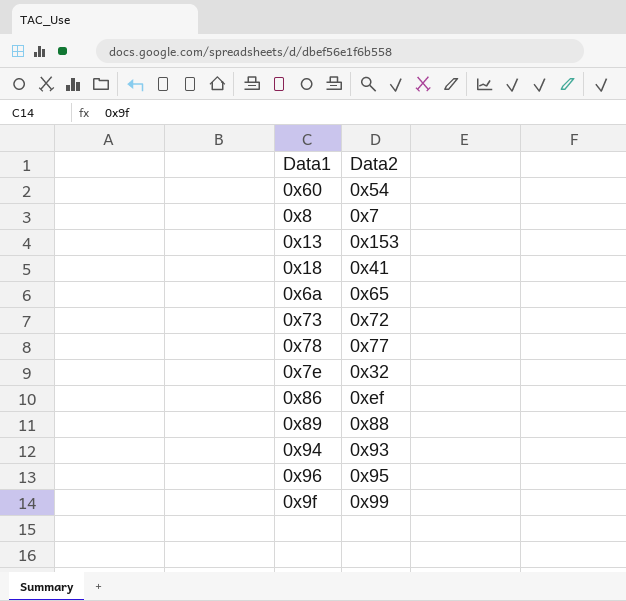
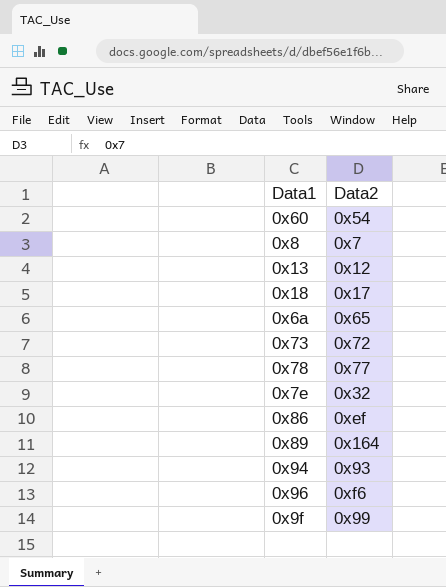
0x13 | Data2: 0x153 -> 0x12
0x18 | Data2: 0x41 -> 0x17
0x89 | Data2: 0x88 -> 0x164
0x96 | Data2: 0x95 -> 0xf6

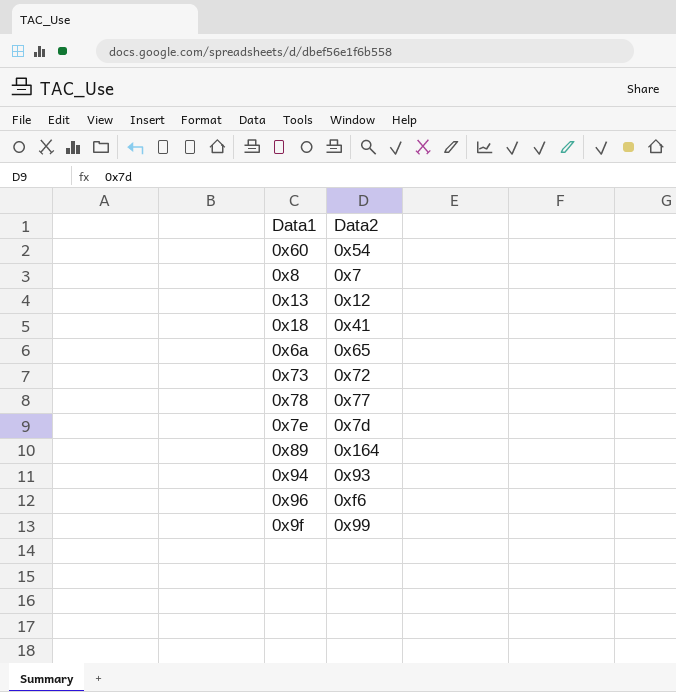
row 0x86: 0xef -> none
0x18 | Data2: 0x17 -> 0x41
0x7e | Data2: 0x32 -> 0x7d

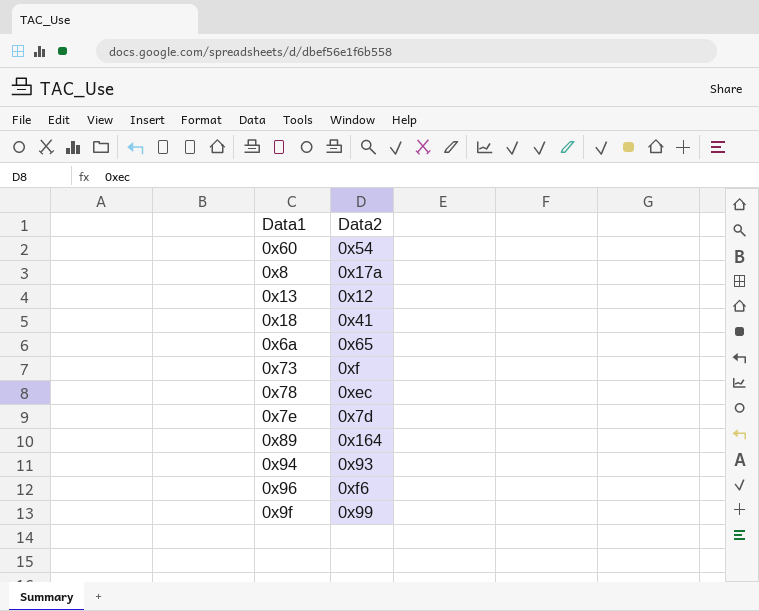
0x8 | Data2: 0x7 -> 0x17a
0x73 | Data2: 0x72 -> 0xf
0x78 | Data2: 0x77 -> 0xec

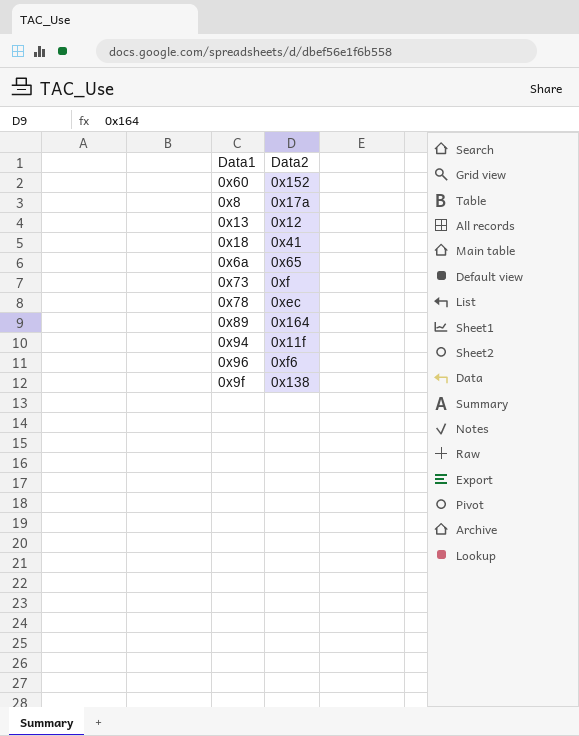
row 0x7e: 0x7d -> none
0x60 | Data2: 0x54 -> 0x152
0x94 | Data2: 0x93 -> 0x11f
0x9f | Data2: 0x99 -> 0x138

